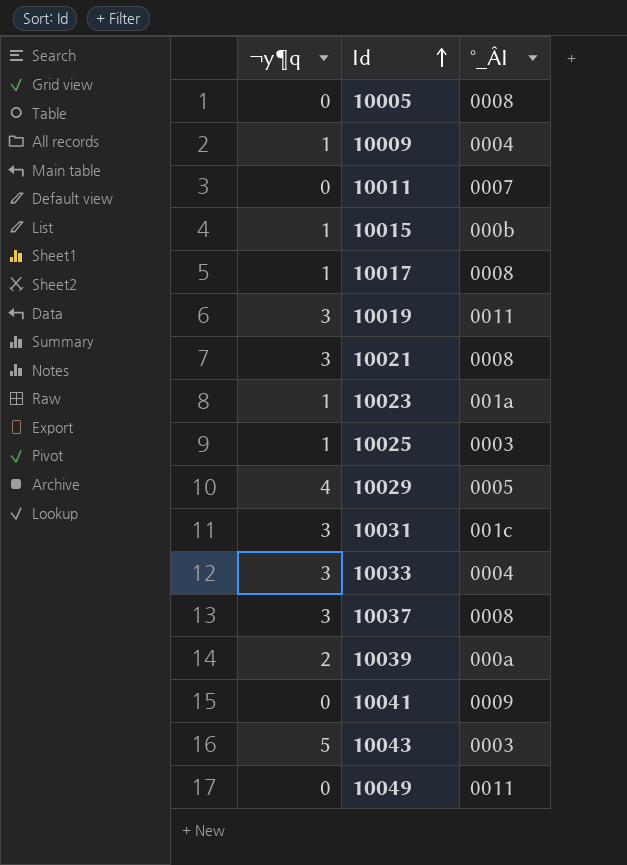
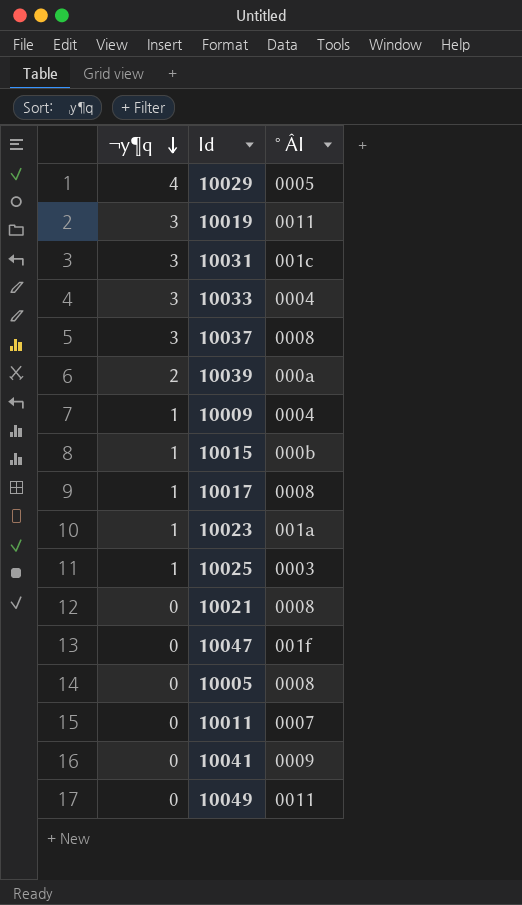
row order: Id ascending -> ¬y¶q descending
column name: °_ÂI -> ° ÂI
row 10043: 5 | 0003 -> none
10021 | ¬y¶q: 3 -> 0
row 10047: none -> 0 | 001f

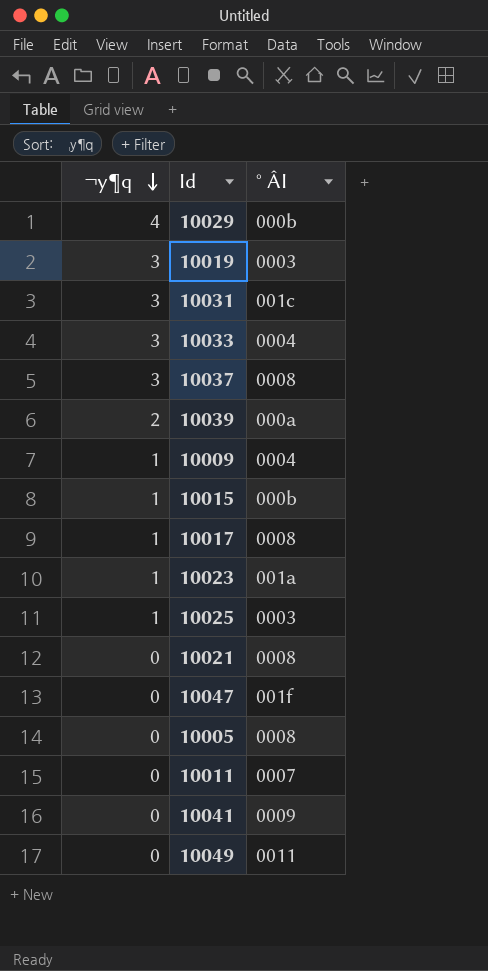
10029 | ° ÂI: 0005 -> 000b
10019 | ° ÂI: 0011 -> 0003

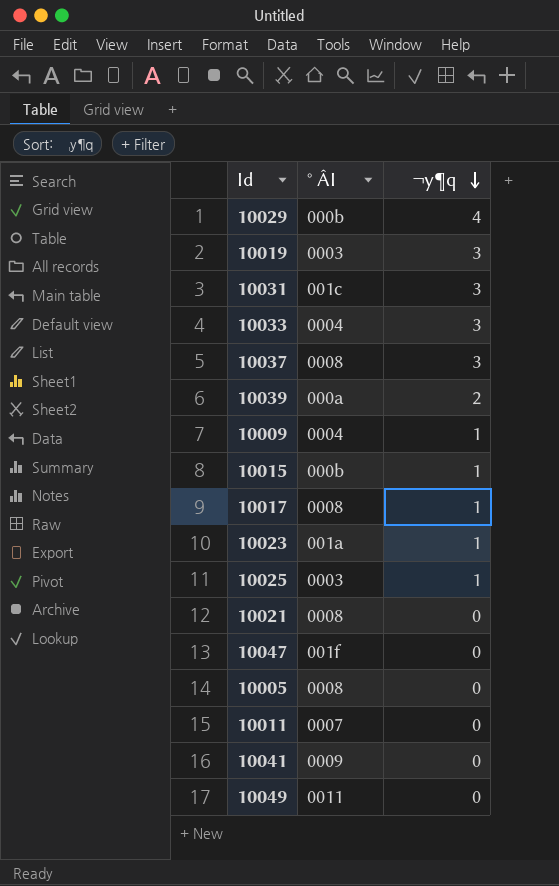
column ¬y¶q | position: 1 -> 3

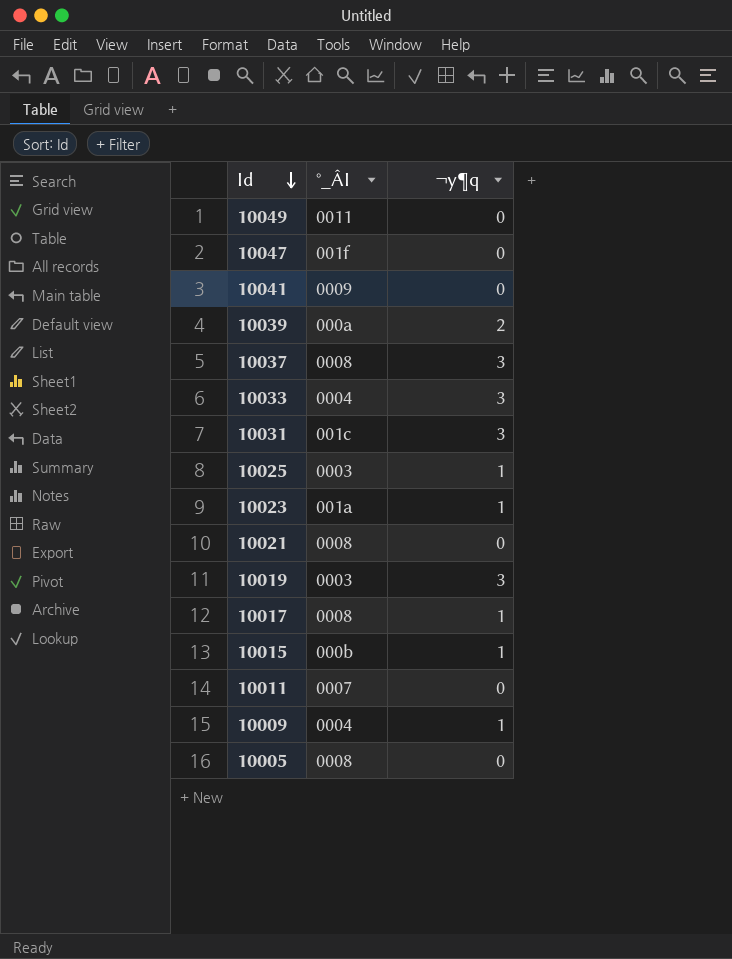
row order: ¬y¶q descending -> Id descending
column name: ° ÂI -> °_ÂI
row 10029: 000b | 4 -> none

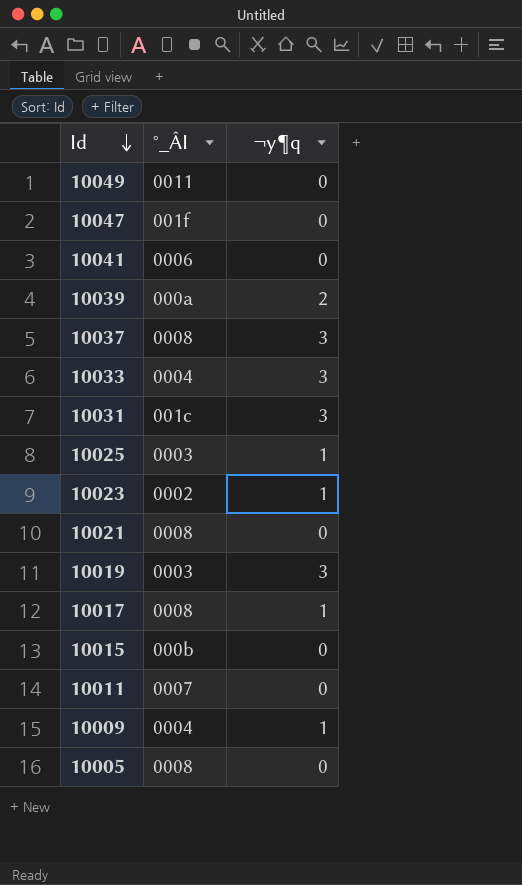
10041 | °_ÂI: 0009 -> 0006
10023 | °_ÂI: 001a -> 0002
10015 | ¬y¶q: 1 -> 0

